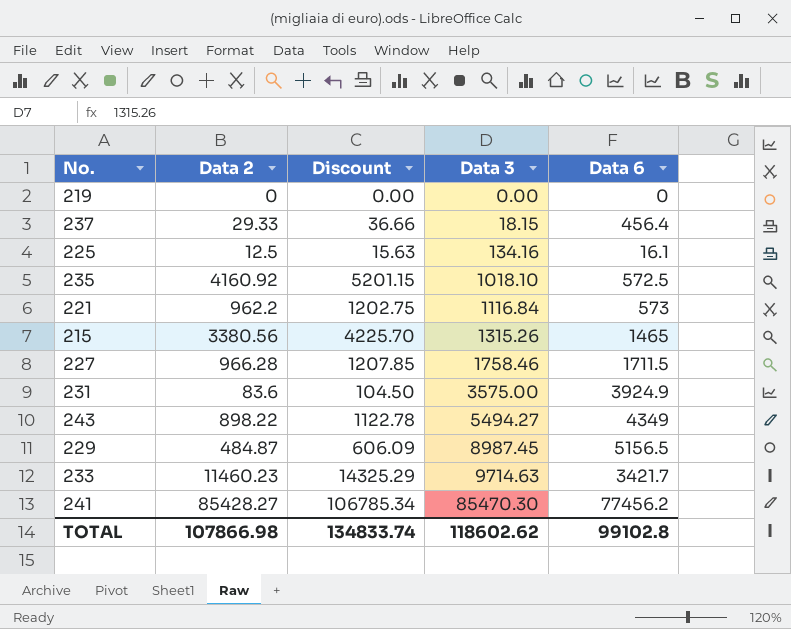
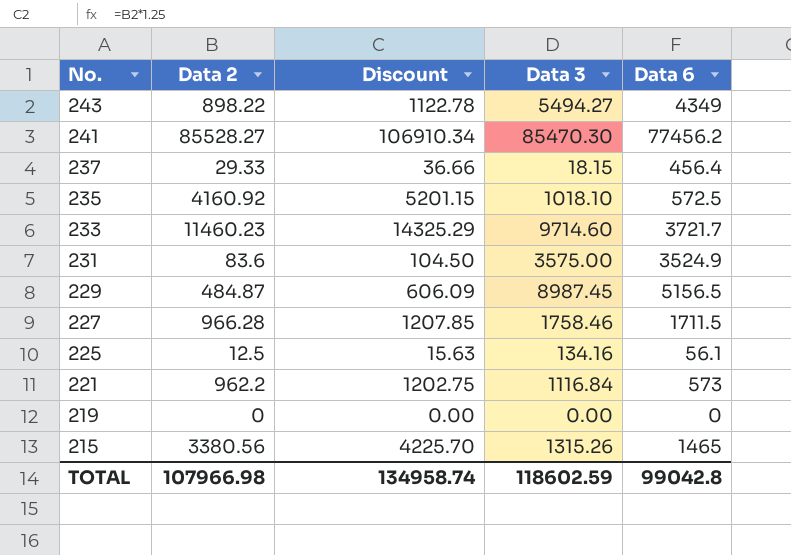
row order: Data 3 ascending -> No. descending
241 | Data 2: 85428.27 -> 85528.27
241 | Discount: 106785.34 -> 106910.34
233 | Data 3: 9714.63 -> 9714.60
233 | Data 6: 3421.7 -> 3721.7
231 | Data 6: 3924.9 -> 3524.9
225 | Data 6: 16.1 -> 56.1
TOTAL | Data 2: 107866.98 -> 107966.98
TOTAL | Discount: 134833.74 -> 134958.74
TOTAL | Data 3: 118602.62 -> 118602.59
TOTAL | Data 6: 99102.8 -> 99042.8

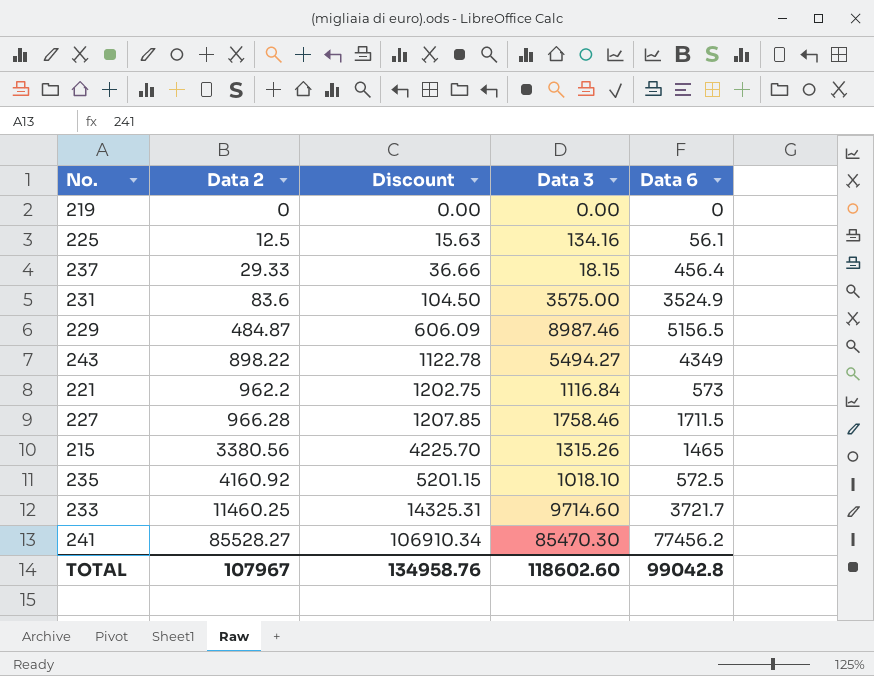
row order: No. descending -> Data 2 ascending
229 | Data 3: 8987.45 -> 8987.46
233 | Data 2: 11460.23 -> 11460.25
233 | Discount: 14325.29 -> 14325.31
TOTAL | Data 2: 107966.98 -> 107967
TOTAL | Discount: 134958.74 -> 134958.76
TOTAL | Data 3: 118602.59 -> 118602.60

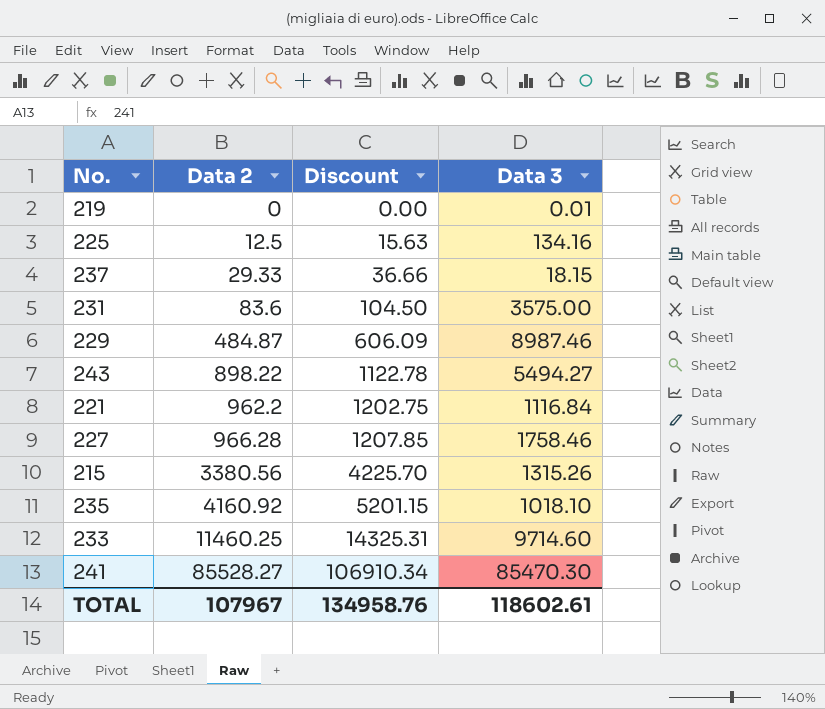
column Data 6 | position: 5 -> none
219 | Data 3: 0.00 -> 0.01
TOTAL | Data 3: 118602.60 -> 118602.61

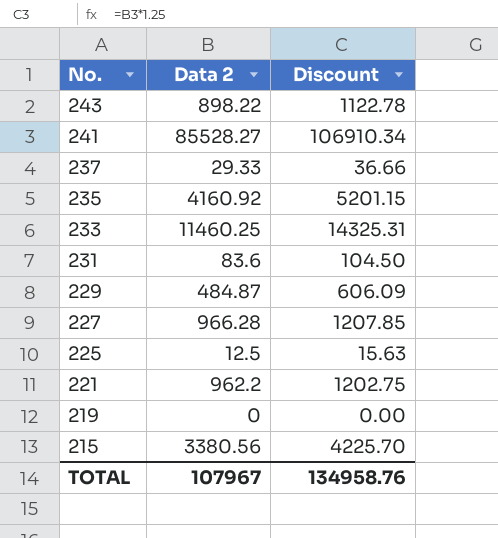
row order: Data 2 ascending -> No. descending
column Data 3 | position: 4 -> none

